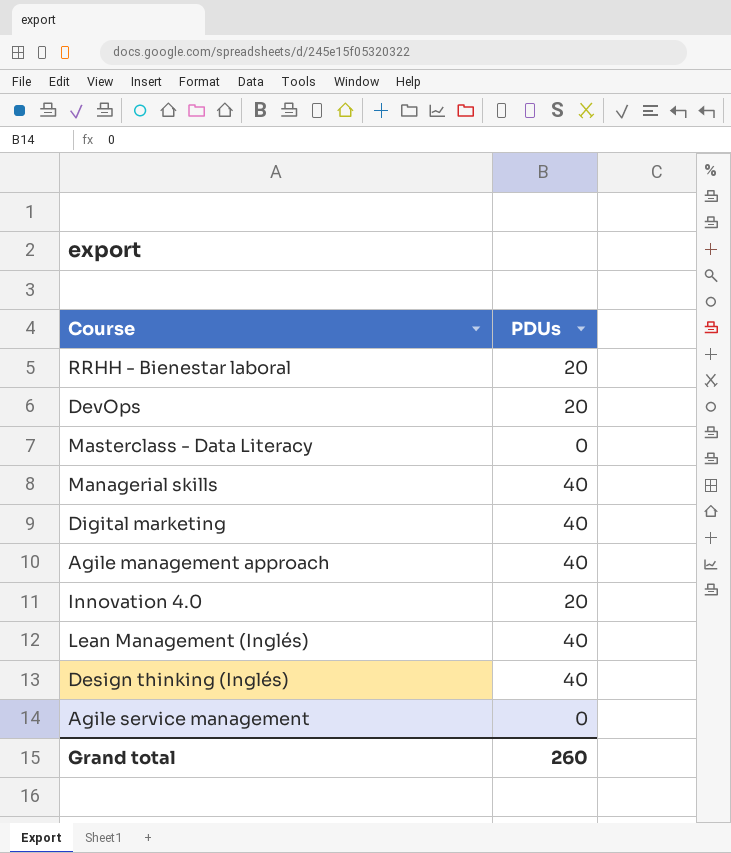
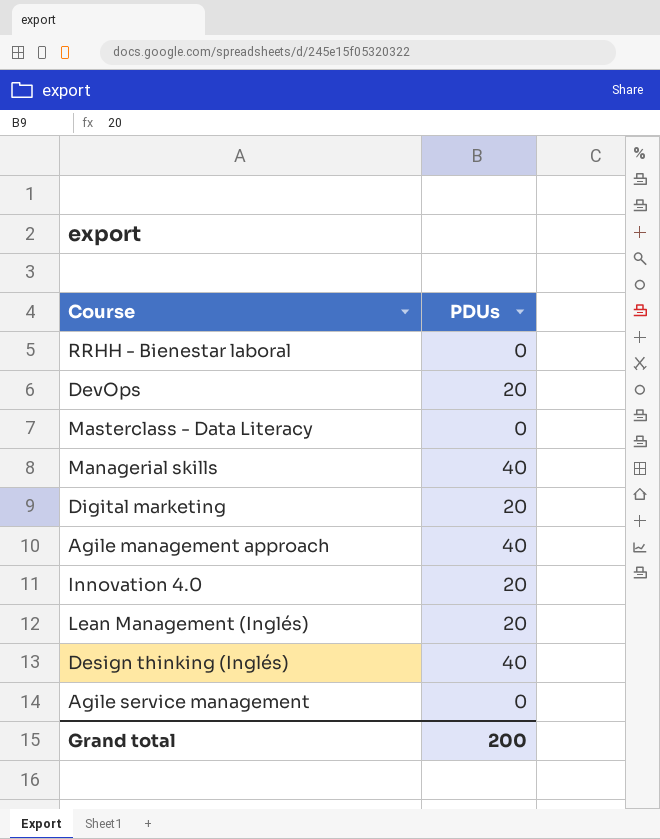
RRHH - Bienestar laboral | PDUs: 20 -> 0
Digital marketing | PDUs: 40 -> 20
Lean Management (Inglés) | PDUs: 40 -> 20
Grand total | PDUs: 260 -> 200

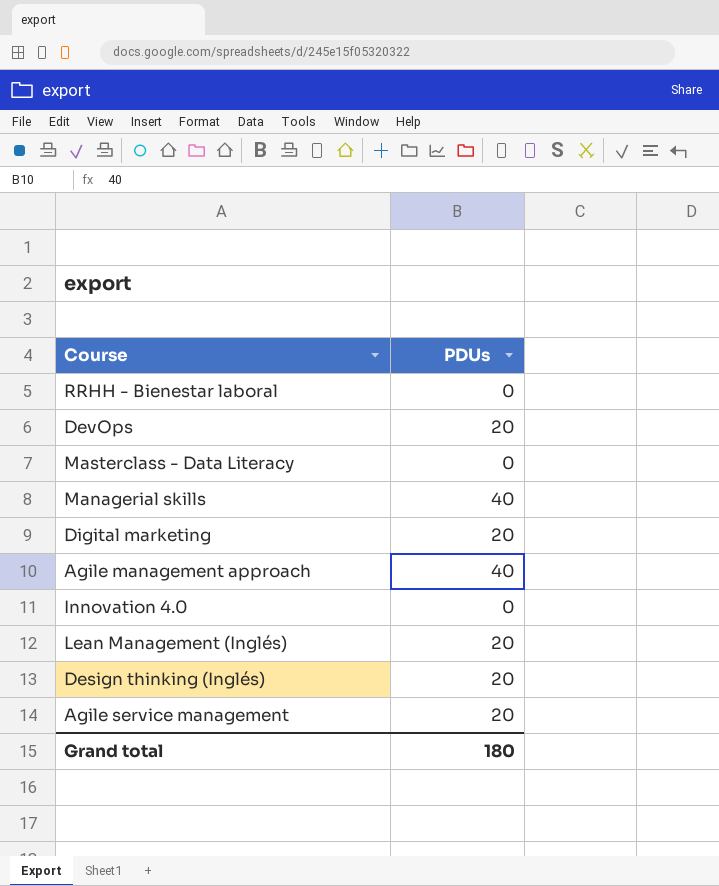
Innovation 4.0 | PDUs: 20 -> 0
Design thinking (Inglés) | PDUs: 40 -> 20
Agile service management | PDUs: 0 -> 20
Grand total | PDUs: 200 -> 180

